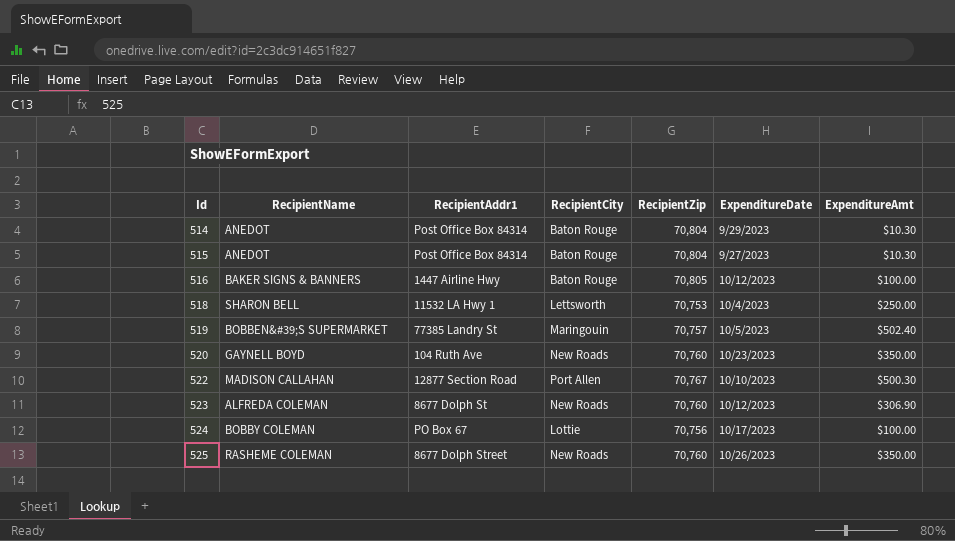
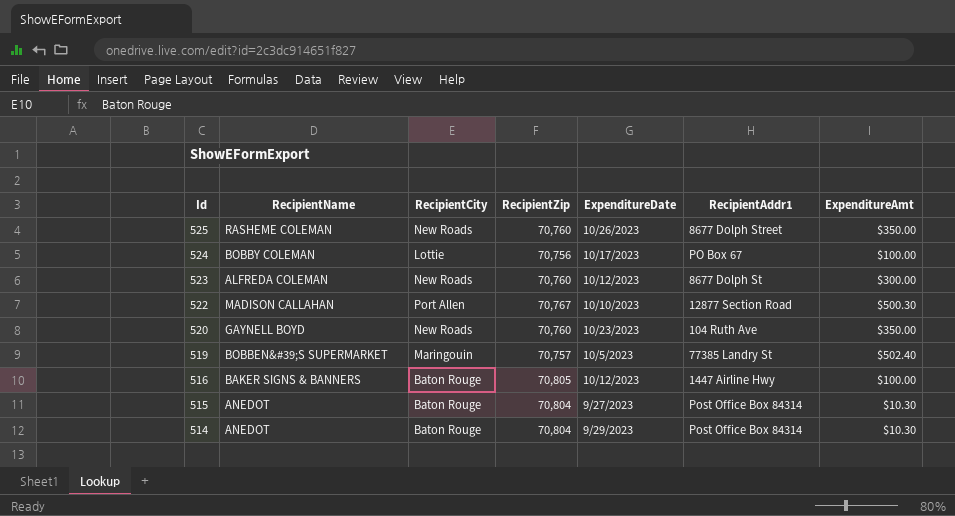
row order: Id ascending -> Id descending
column RecipientAddr1 | position: 3 -> 6
row 518: SHARON BELL | 11532 LA Hwy 1 | Lettsworth | 70,753 | 10/4/2023 | $250.00 -> none
523 | ExpenditureAmt: $306.90 -> $300.00

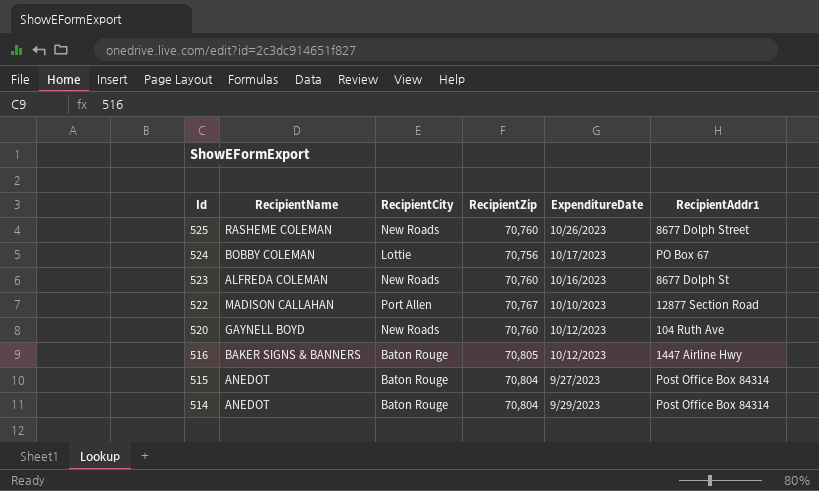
column ExpenditureAmt | position: 7 -> none
row 519: BOBBEN&#39;S SUPERMARKET | Maringouin | 70,757 | 10/5/2023 | 77385 Landry St | $502.40 -> none
523 | ExpenditureDate: 10/12/2023 -> 10/16/2023
520 | ExpenditureDate: 10/23/2023 -> 10/12/2023

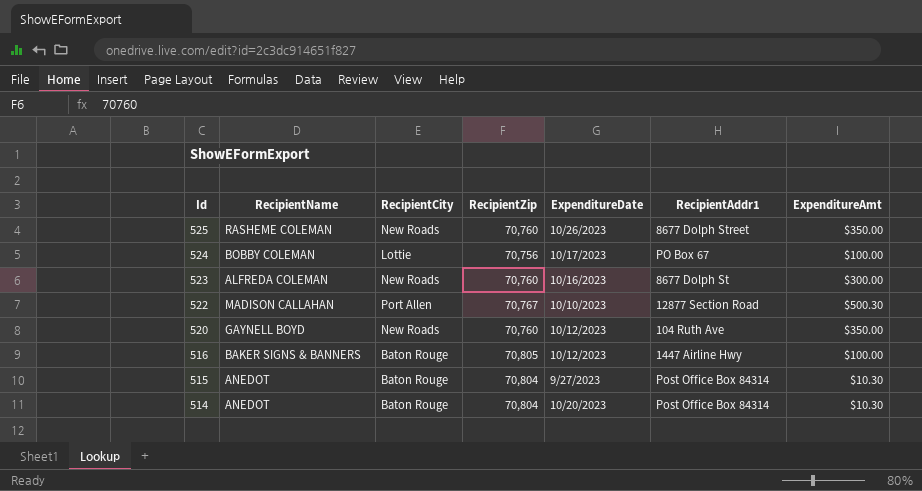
column ExpenditureAmt | position: none -> 7
514 | ExpenditureDate: 9/29/2023 -> 10/20/2023

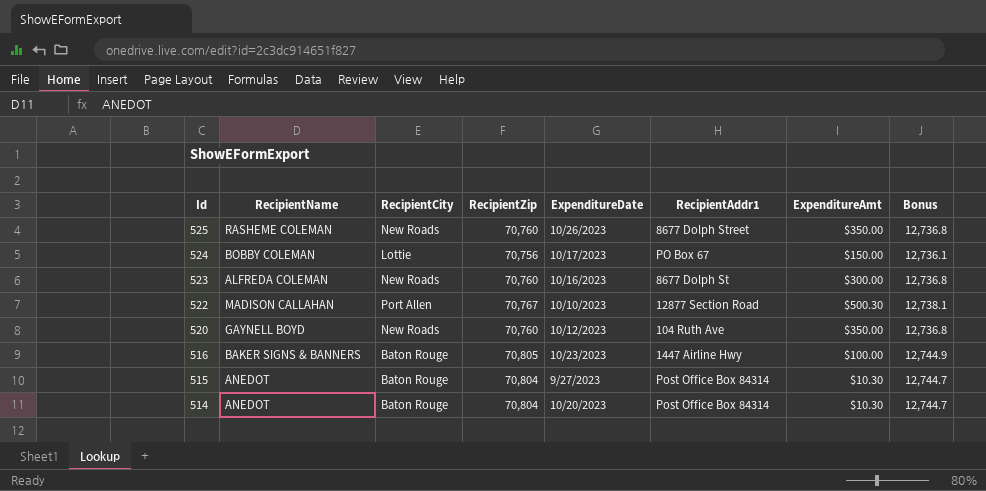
column Bonus | formula: none -> [RecipientZip] * 0.18
524 | ExpenditureAmt: $100.00 -> $150.00
516 | ExpenditureDate: 10/12/2023 -> 10/23/2023

